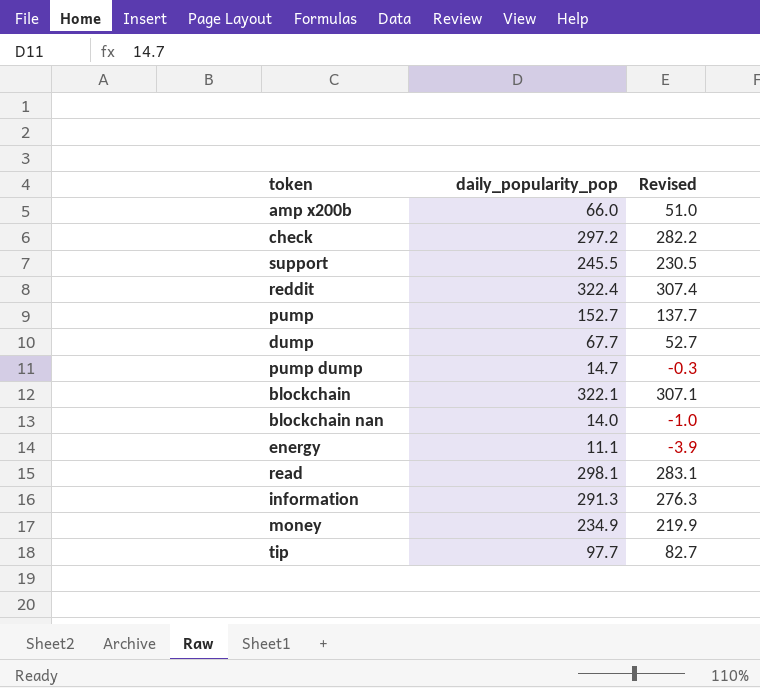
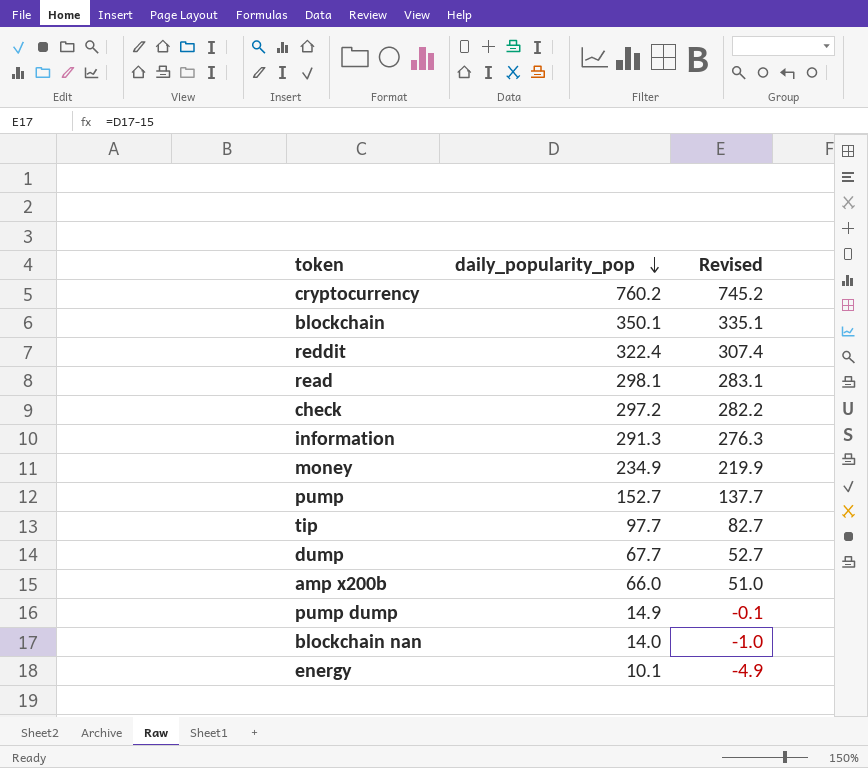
row order: none -> daily_popularity_pop descending
row support: 245.5 | 230.5 -> none
row cryptocurrency: none -> 760.2 | 745.2
blockchain | daily_popularity_pop: 322.1 -> 350.1
blockchain | Revised: 307.1 -> 335.1
pump dump | daily_popularity_pop: 14.7 -> 14.9
pump dump | Revised: -0.3 -> -0.1
energy | daily_popularity_pop: 11.1 -> 10.1
energy | Revised: -3.9 -> -4.9

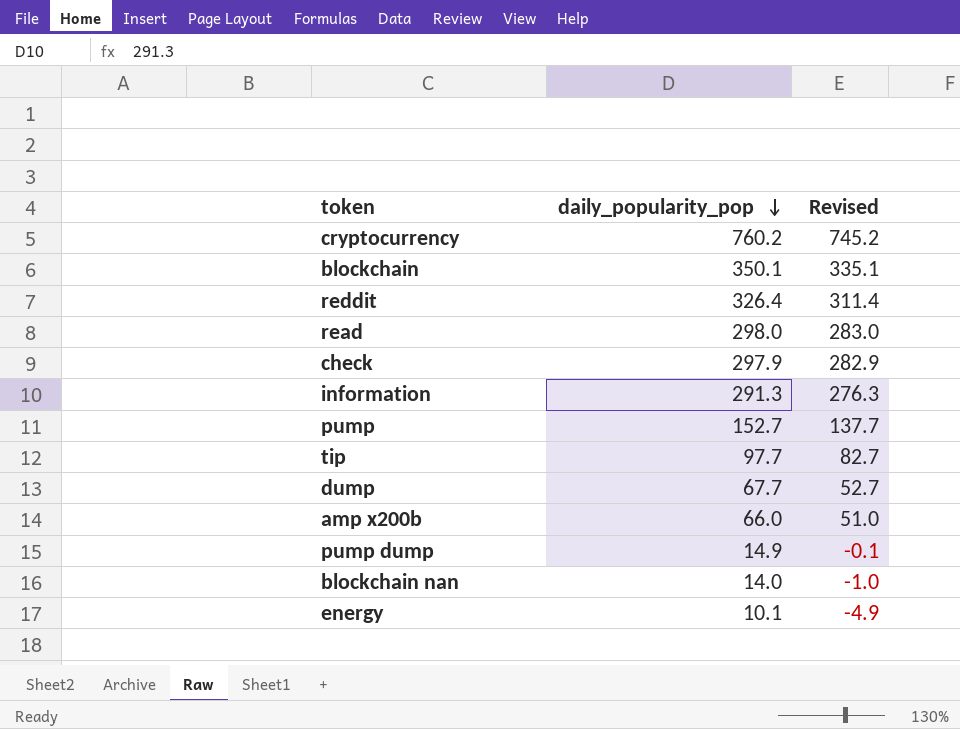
row money: 234.9 | 219.9 -> none
reddit | daily_popularity_pop: 322.4 -> 326.4
reddit | Revised: 307.4 -> 311.4
read | daily_popularity_pop: 298.1 -> 298.0
read | Revised: 283.1 -> 283.0
check | daily_popularity_pop: 297.2 -> 297.9
check | Revised: 282.2 -> 282.9

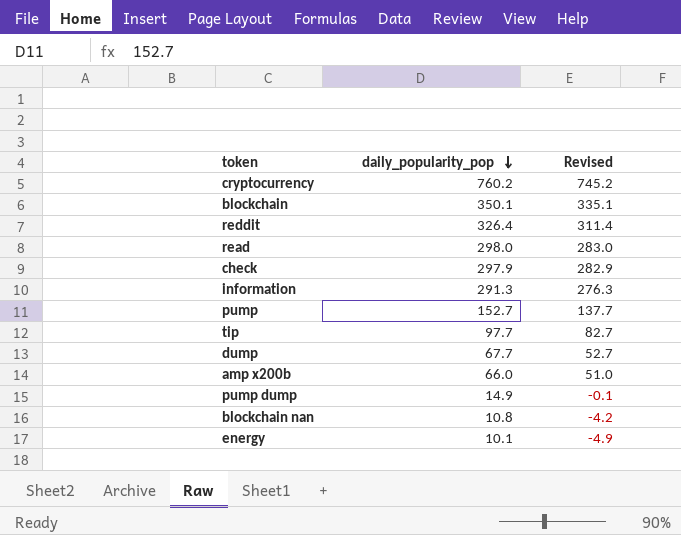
blockchain nan | daily_popularity_pop: 14.0 -> 10.8
blockchain nan | Revised: -1.0 -> -4.2

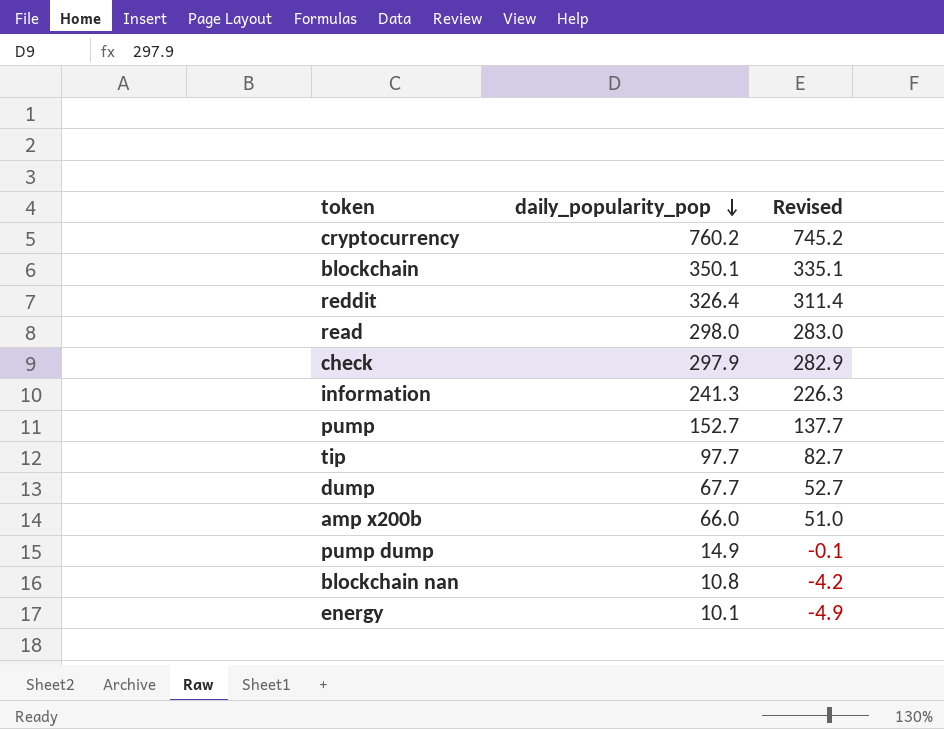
information | daily_popularity_pop: 291.3 -> 241.3
information | Revised: 276.3 -> 226.3

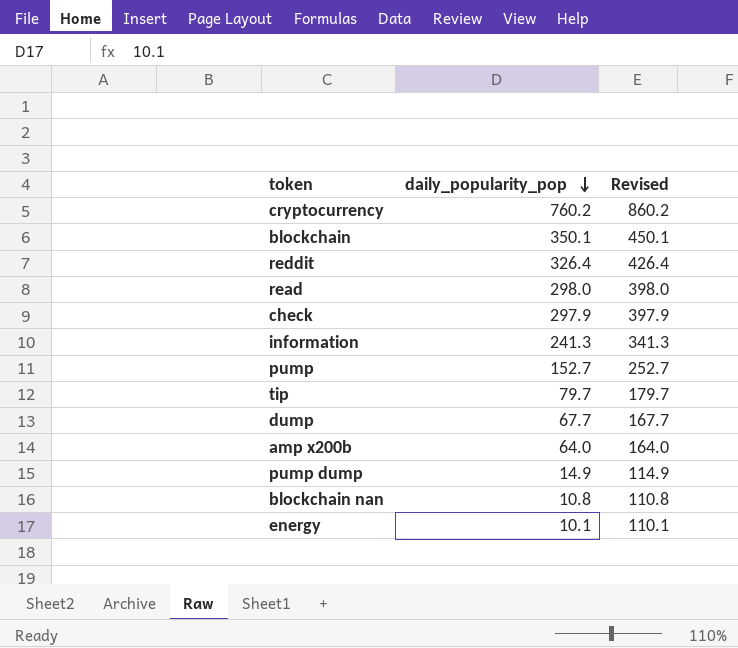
column Revised | formula: [daily_popularity_pop] - 15 -> [daily_popularity_pop] + 100
tip | daily_popularity_pop: 97.7 -> 79.7
amp x200b | daily_popularity_pop: 66.0 -> 64.0

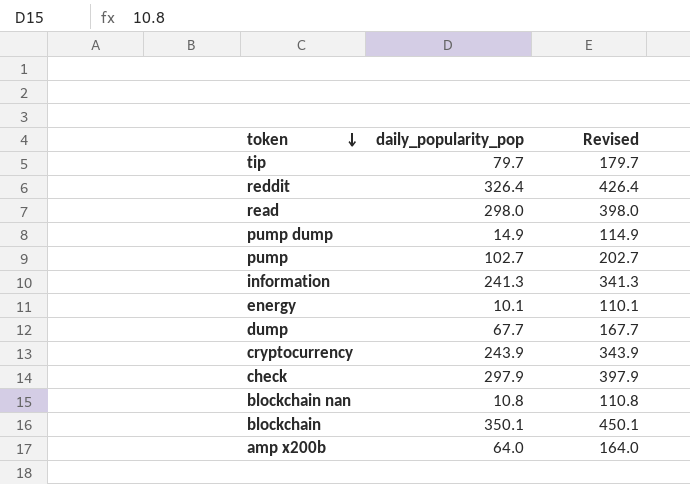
row order: daily_popularity_pop descending -> token descending
pump | daily_popularity_pop: 152.7 -> 102.7
pump | Revised: 252.7 -> 202.7
cryptocurrency | daily_popularity_pop: 760.2 -> 243.9
cryptocurrency | Revised: 860.2 -> 343.9

